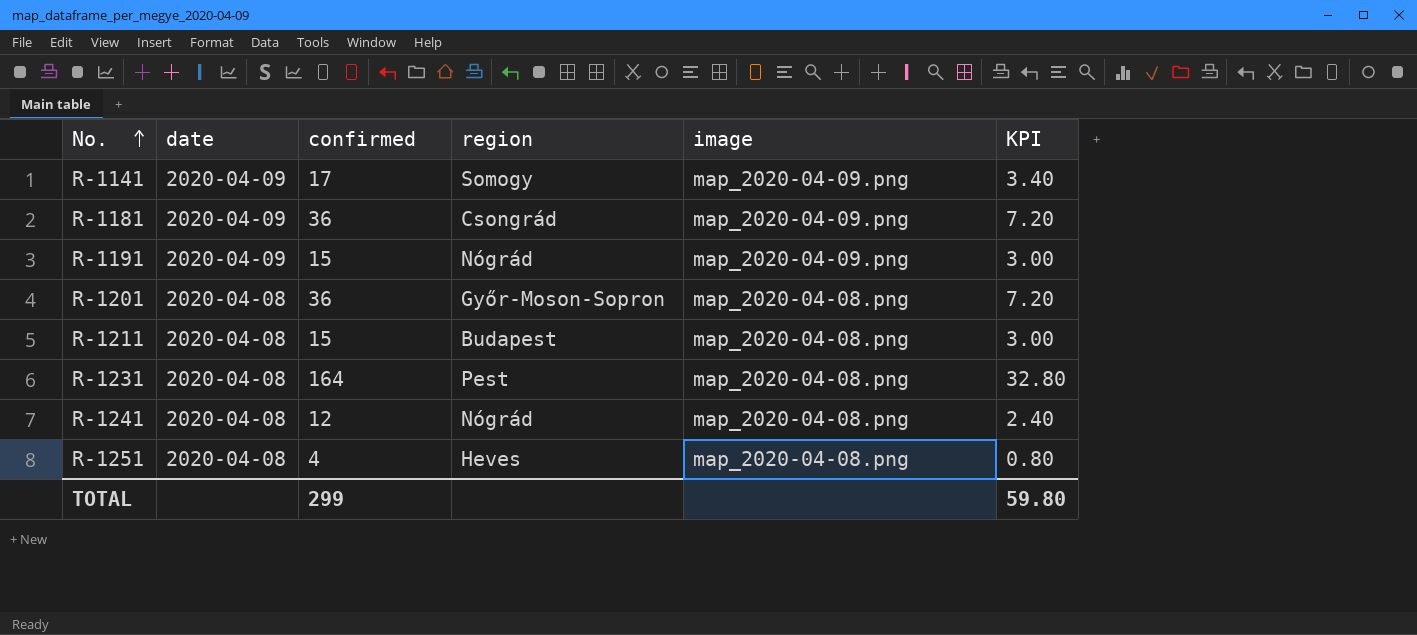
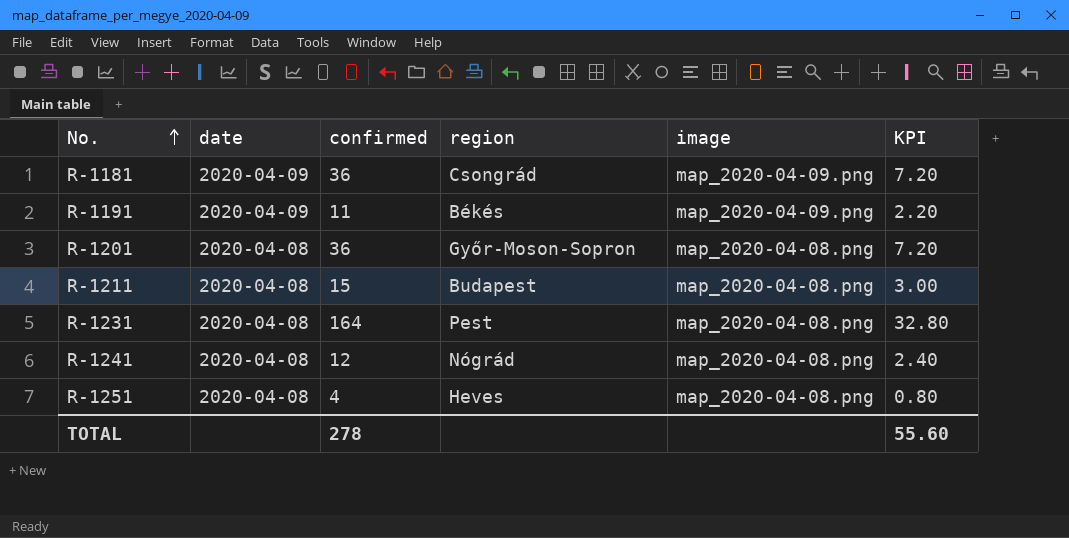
row R-1141: 2020-04-09 | 17 | Somogy | map_2020-04-09.png | 3.40 -> none
R-1191 | confirmed: 15 -> 11
R-1191 | region: Nógrád -> Békés
R-1191 | KPI: 3.00 -> 2.20
TOTAL | confirmed: 299 -> 278
TOTAL | KPI: 59.80 -> 55.60

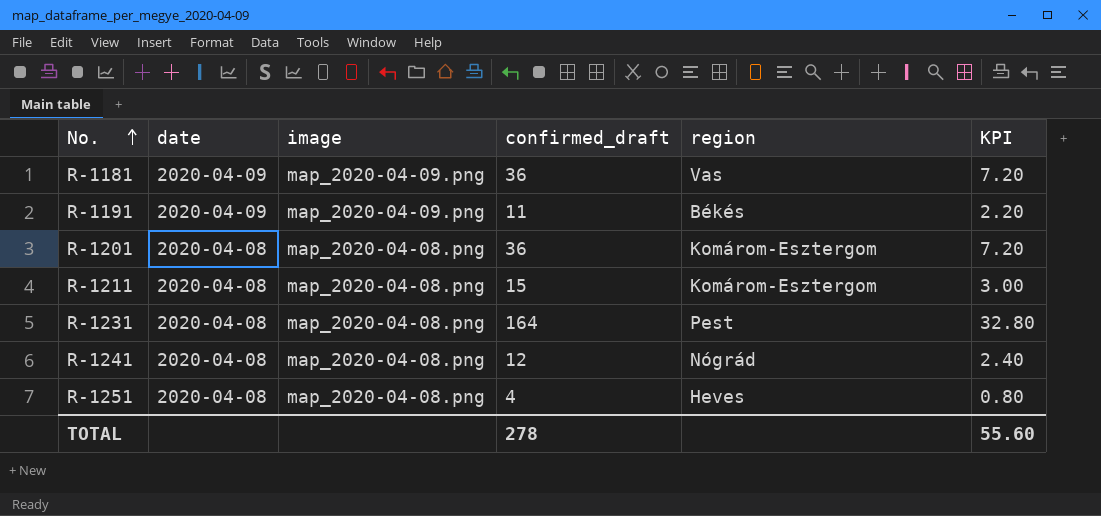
column image | position: 5 -> 3
column name: confirmed -> confirmed_draft
R-1181 | region: Csongrád -> Vas
R-1201 | region: Győr-Moson-Sopron -> Komárom-Esztergom
R-1211 | region: Budapest -> Komárom-Esztergom

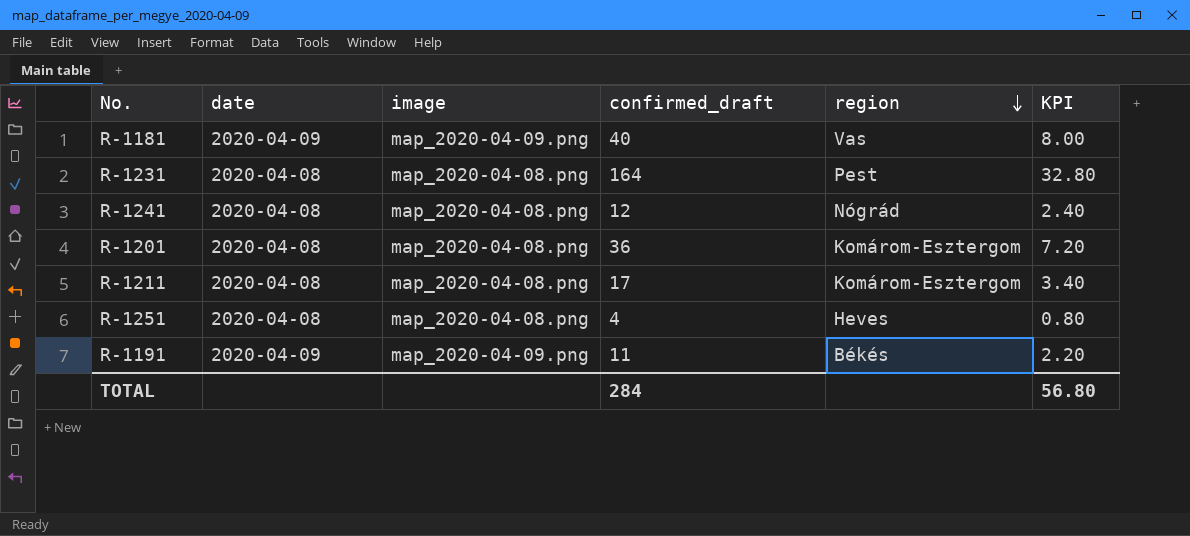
row order: No. ascending -> region descending
R-1181 | confirmed_draft: 36 -> 40
R-1181 | KPI: 7.20 -> 8.00
R-1211 | confirmed_draft: 15 -> 17
R-1211 | KPI: 3.00 -> 3.40
TOTAL | confirmed_draft: 278 -> 284
TOTAL | KPI: 55.60 -> 56.80

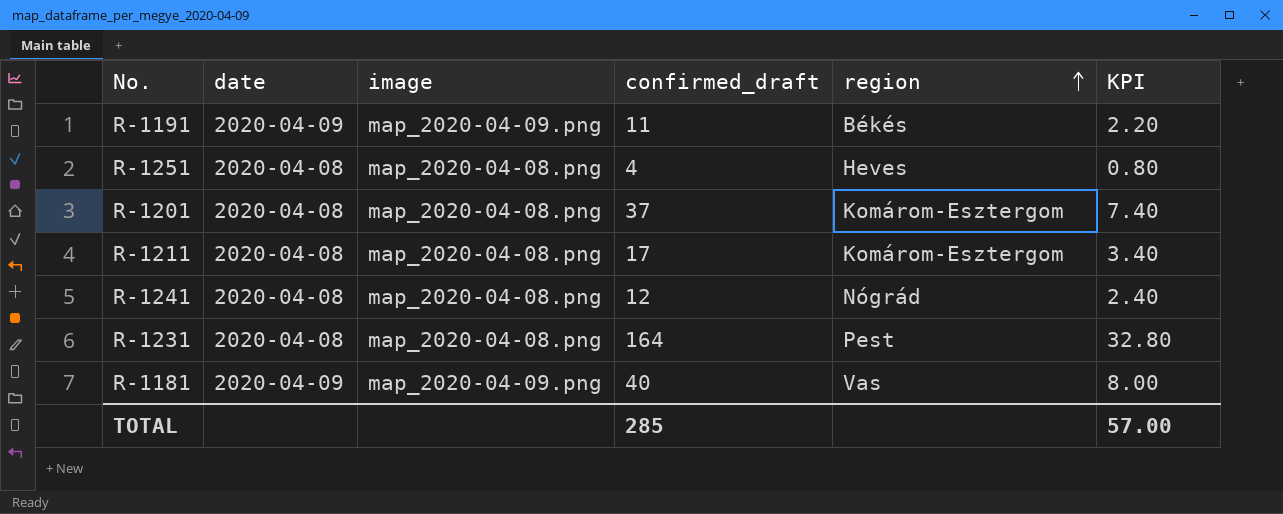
row order: region descending -> region ascending
R-1201 | confirmed_draft: 36 -> 37
R-1201 | KPI: 7.20 -> 7.40
TOTAL | confirmed_draft: 284 -> 285
TOTAL | KPI: 56.80 -> 57.00

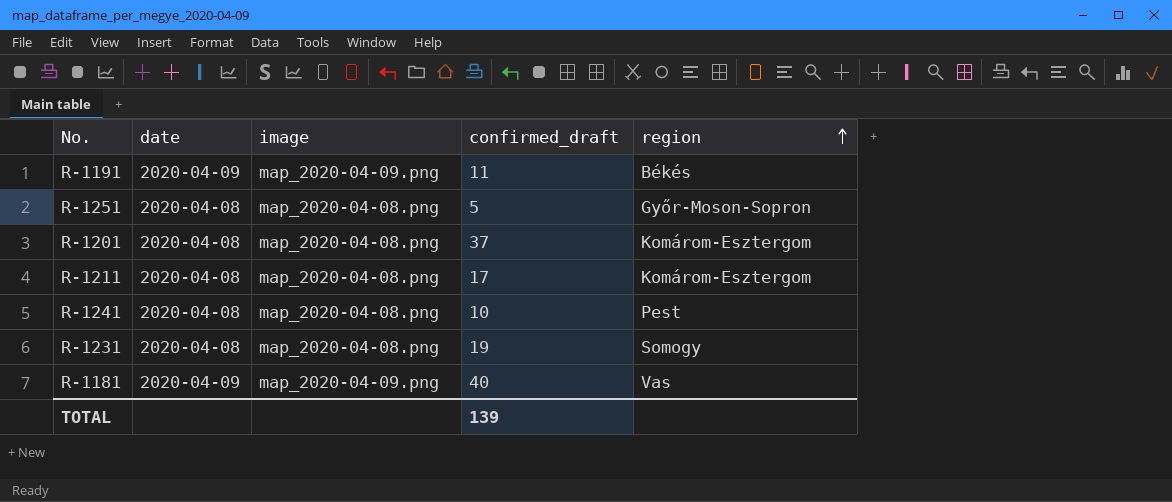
column KPI | formula: [confirmed_draft] * 0.2 -> none
R-1251 | confirmed_draft: 4 -> 5
R-1251 | region: Heves -> Győr-Moson-Sopron
R-1241 | confirmed_draft: 12 -> 10
R-1241 | region: Nógrád -> Pest
R-1231 | confirmed_draft: 164 -> 19
R-1231 | region: Pest -> Somogy
TOTAL | confirmed_draft: 285 -> 139

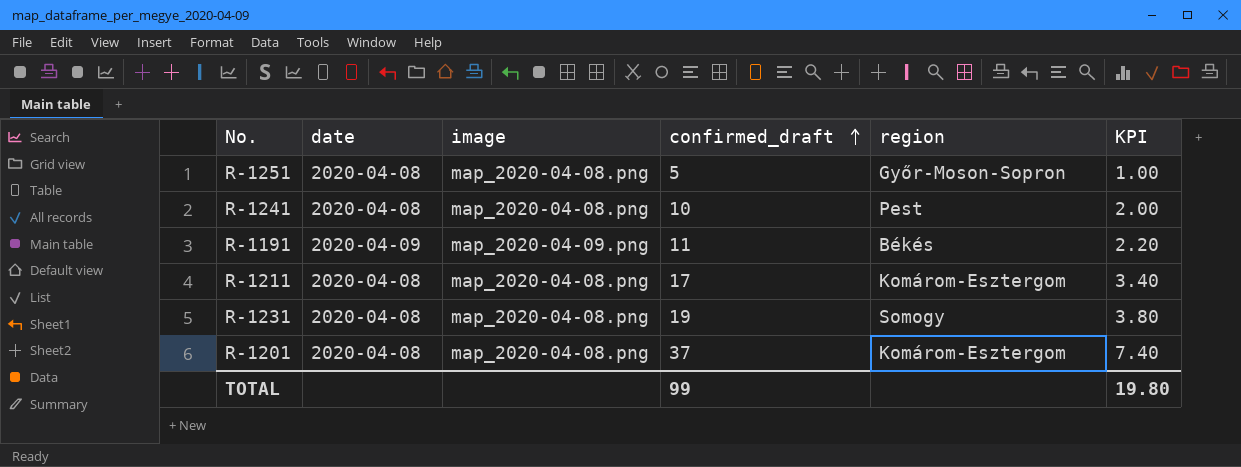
row order: region ascending -> confirmed_draft ascending
column KPI | formula: none -> [confirmed_draft] * 0.2
row R-1181: 2020-04-09 | map_2020-04-09.png | 40 | Vas -> none
TOTAL | confirmed_draft: 139 -> 99

